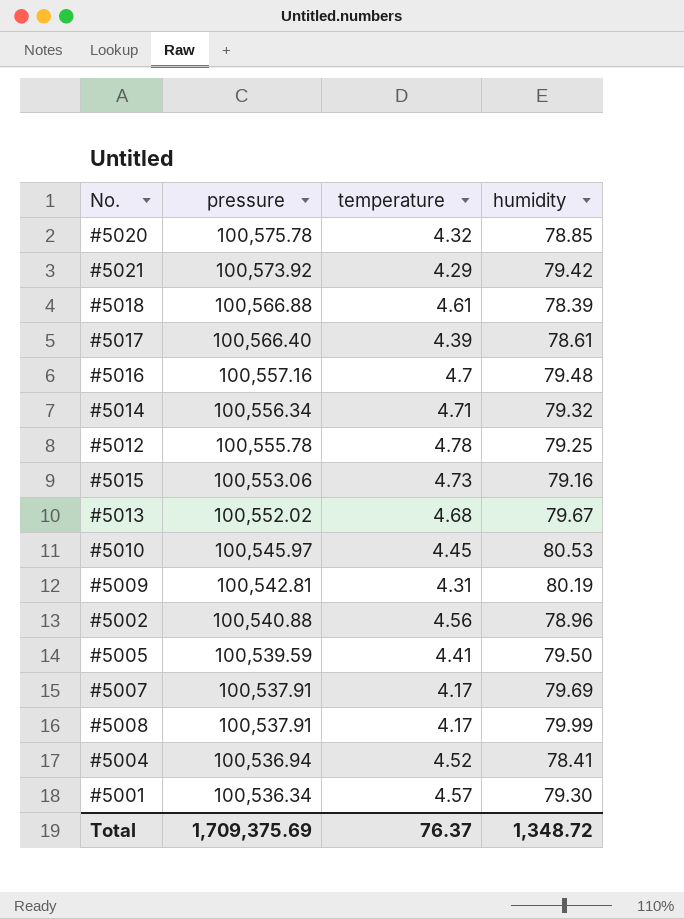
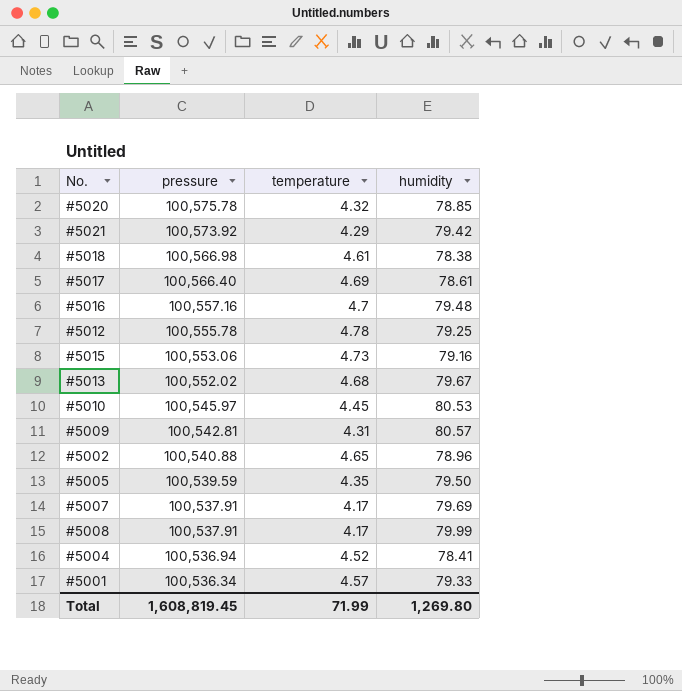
row #5014: 100,556.34 | 4.71 | 79.32 -> none
#5018 | pressure: 100,566.88 -> 100,566.98
#5018 | humidity: 78.39 -> 78.38
#5017 | temperature: 4.39 -> 4.69
#5009 | humidity: 80.19 -> 80.57
#5002 | temperature: 4.56 -> 4.65
#5005 | temperature: 4.41 -> 4.35
#5001 | humidity: 79.30 -> 79.33
Total | pressure: 1,709,375.69 -> 1,608,819.45
Total | temperature: 76.37 -> 71.99
Total | humidity: 1,348.72 -> 1,269.80

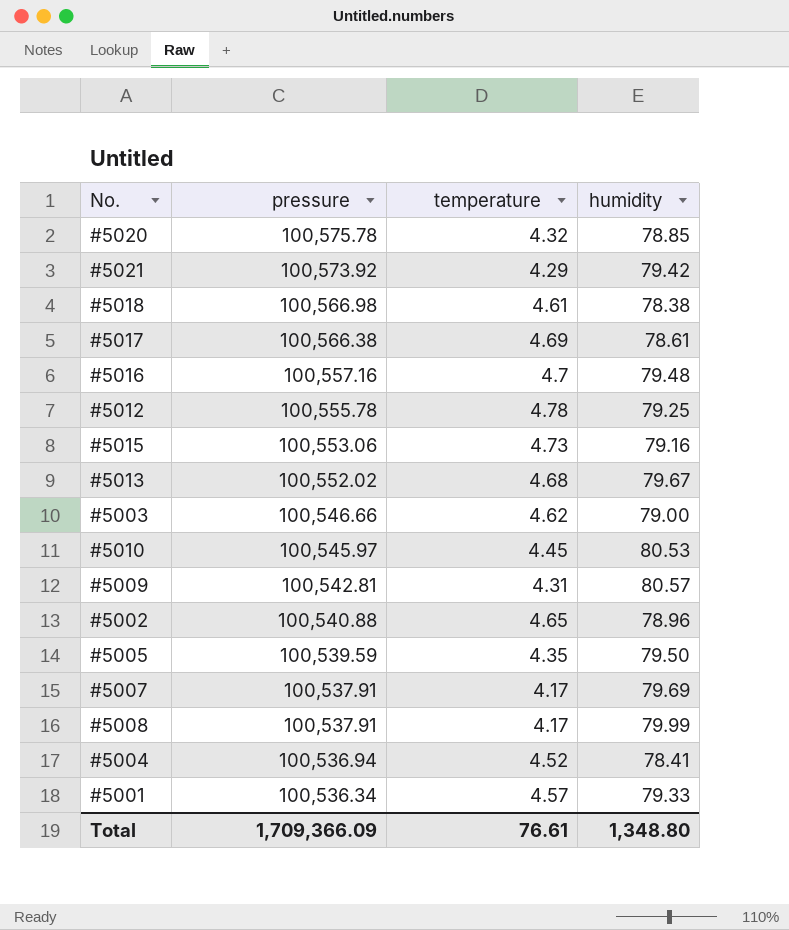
#5017 | pressure: 100,566.40 -> 100,566.38
row #5003: none -> 100,546.66 | 4.62 | 79.00
Total | pressure: 1,608,819.45 -> 1,709,366.09
Total | temperature: 71.99 -> 76.61
Total | humidity: 1,269.80 -> 1,348.80

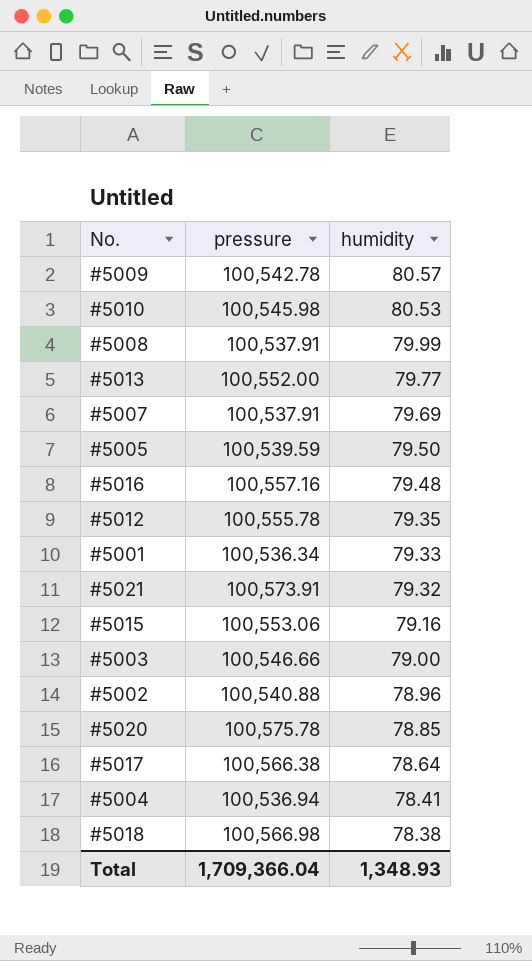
row order: pressure descending -> humidity descending
column temperature | position: 3 -> none
#5009 | pressure: 100,542.81 -> 100,542.78
#5010 | pressure: 100,545.97 -> 100,545.98
#5013 | pressure: 100,552.02 -> 100,552.00
#5013 | humidity: 79.67 -> 79.77
#5012 | humidity: 79.25 -> 79.35
#5021 | pressure: 100,573.92 -> 100,573.91
#5021 | humidity: 79.42 -> 79.32
#5017 | humidity: 78.61 -> 78.64
Total | pressure: 1,709,366.09 -> 1,709,366.04
Total | humidity: 1,348.80 -> 1,348.93

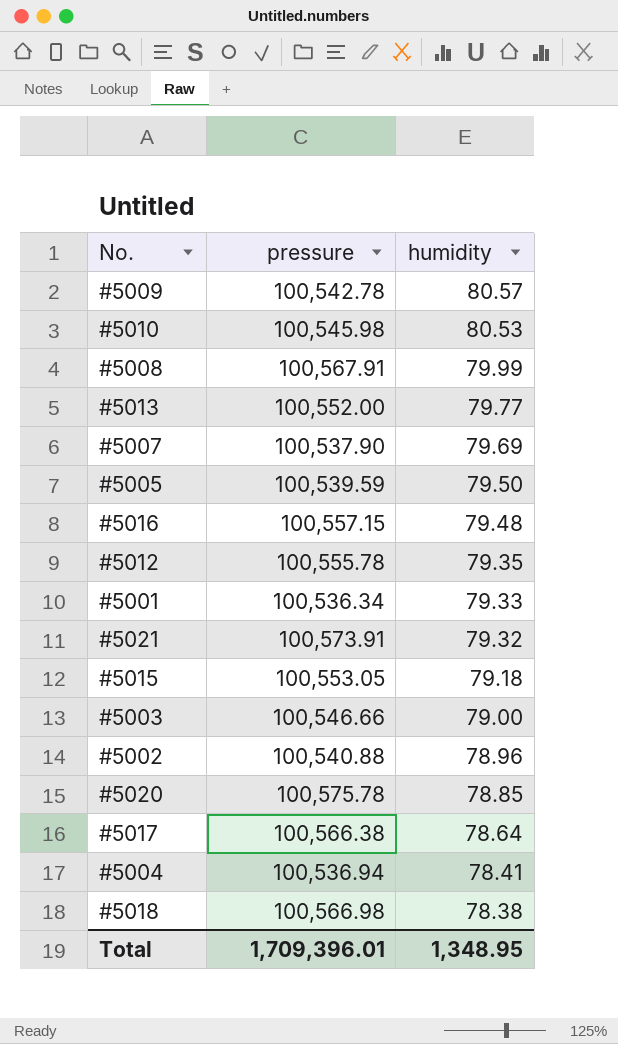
#5008 | pressure: 100,537.91 -> 100,567.91
#5007 | pressure: 100,537.91 -> 100,537.90
#5016 | pressure: 100,557.16 -> 100,557.15
#5015 | pressure: 100,553.06 -> 100,553.05
#5015 | humidity: 79.16 -> 79.18
Total | pressure: 1,709,366.04 -> 1,709,396.01
Total | humidity: 1,348.93 -> 1,348.95

